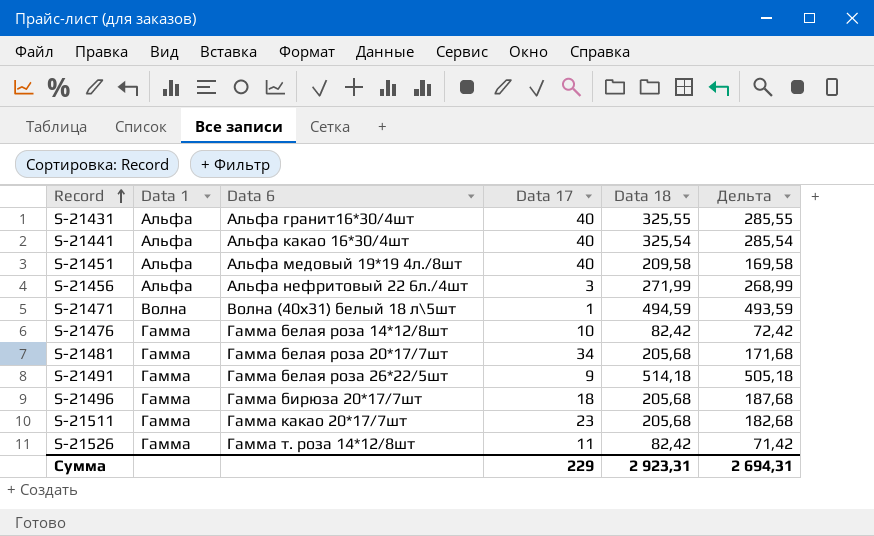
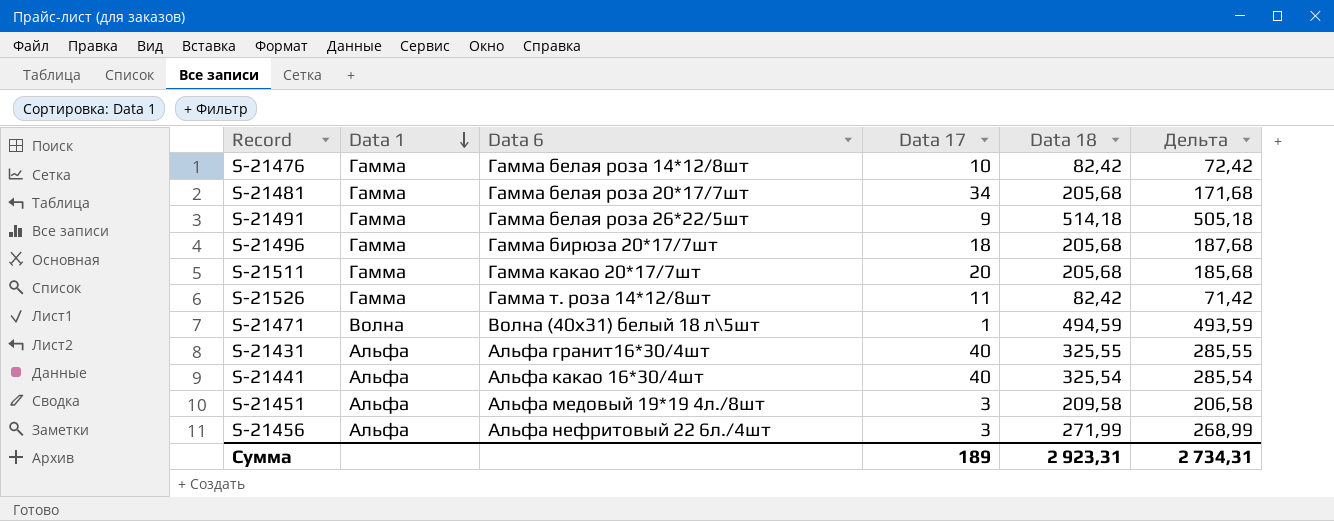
row order: Record ascending -> Data 1 descending
S-21511 | Data 17: 23 -> 20
S-21511 | Дельта: 182,68 -> 185,68
S-21451 | Data 17: 40 -> 3
S-21451 | Дельта: 169,58 -> 206,58
Сумма | Data 17: 229 -> 189
Сумма | Дельта: 2 694,31 -> 2 734,31

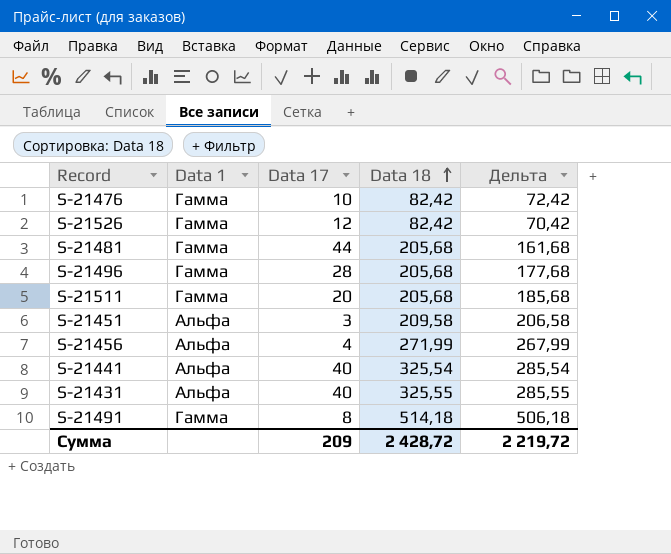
row order: Data 1 descending -> Data 18 ascending
column Data 6 | position: 3 -> none
row S-21471: Волна | Волна (40х31) белый 18 л\5шт | 1 | 494,59 | 493,59 -> none
S-21526 | Data 17: 11 -> 12
S-21526 | Дельта: 71,42 -> 70,42
S-21481 | Data 17: 34 -> 44
S-21481 | Дельта: 171,68 -> 161,68
S-21496 | Data 17: 18 -> 28
S-21496 | Дельта: 187,68 -> 177,68
S-21456 | Data 17: 3 -> 4
S-21456 | Дельта: 268,99 -> 267,99
S-21491 | Data 17: 9 -> 8
S-21491 | Дельта: 505,18 -> 506,18
Сумма | Data 17: 189 -> 209
Сумма | Data 18: 2 923,31 -> 2 428,72
Сумма | Дельта: 2 734,31 -> 2 219,72

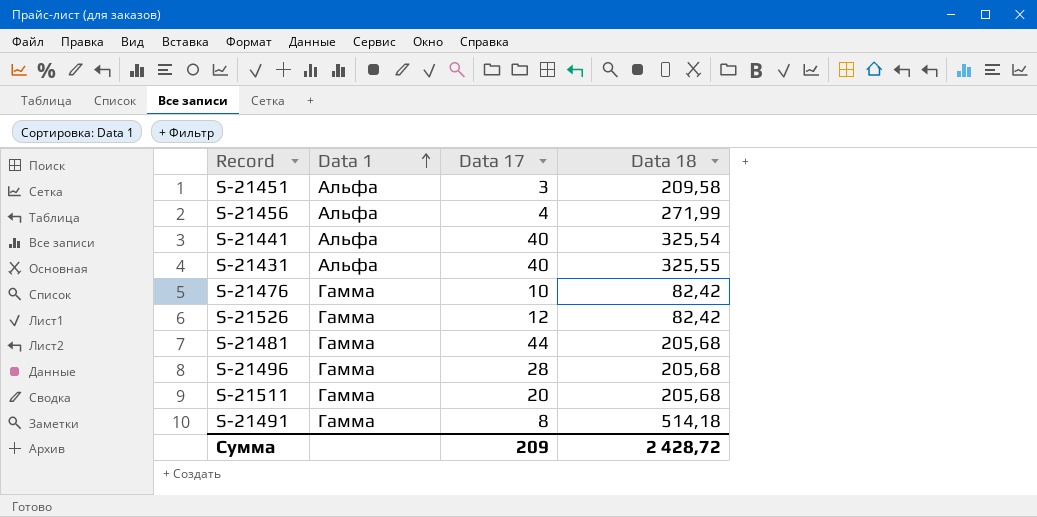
row order: Data 18 ascending -> Data 1 ascending
column Дельта | formula: [Data 18] - [Data 17] -> none

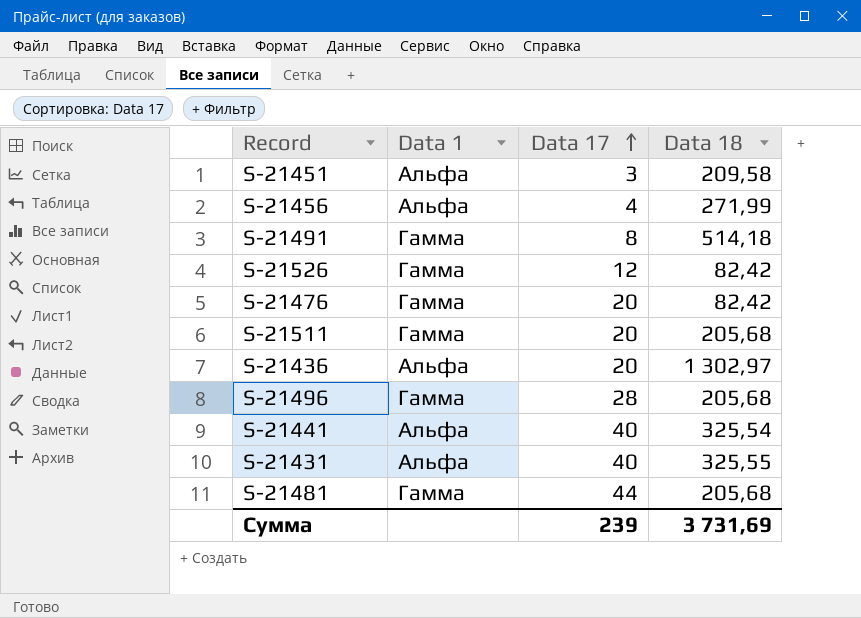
row order: Data 1 ascending -> Data 17 ascending
S-21476 | Data 17: 10 -> 20
row S-21436: none -> Альфа | 20 | 1 302,97
Сумма | Data 17: 209 -> 239
Сумма | Data 18: 2 428,72 -> 3 731,69

